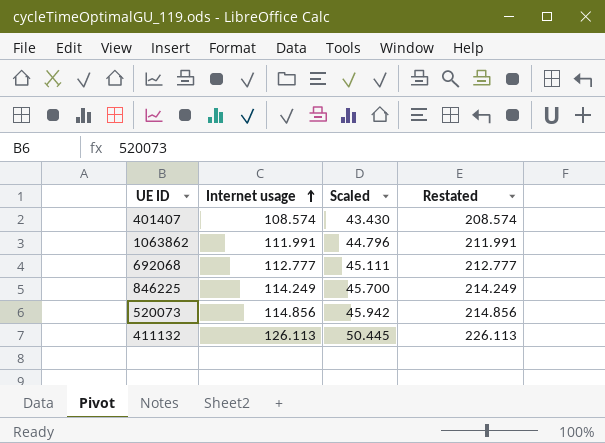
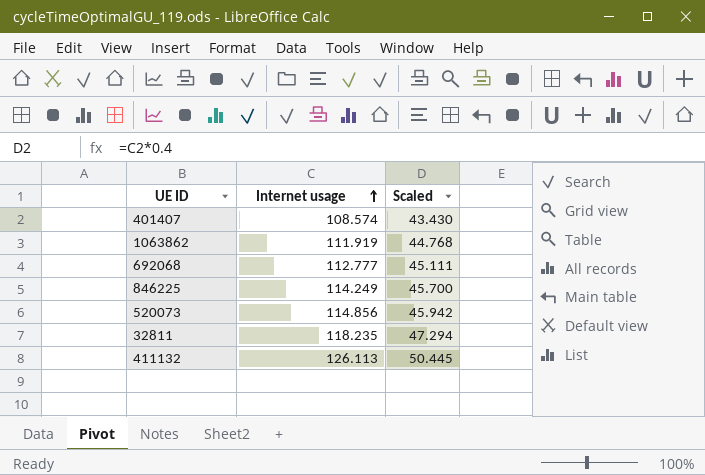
column Restated | formula: [Internet usage] + 100 -> none
1063862 | Internet usage: 111.991 -> 111.919
1063862 | Scaled: 44.796 -> 44.768
row 32811: none -> 118.235 | 47.294

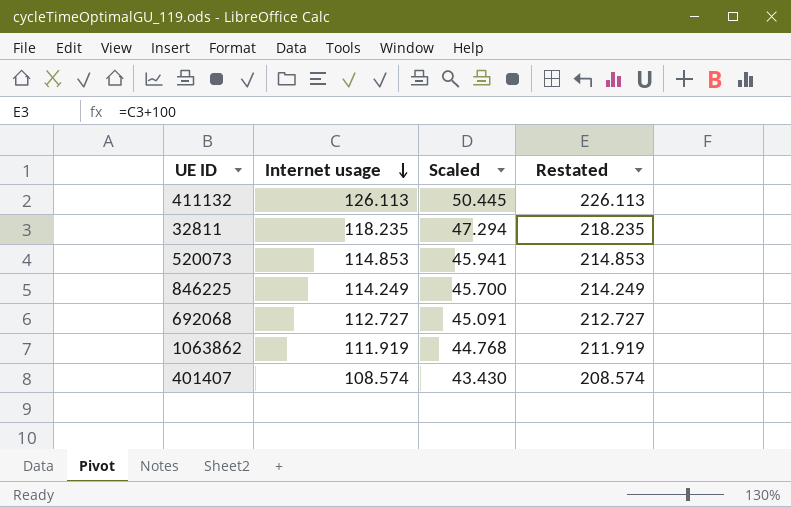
row order: Internet usage ascending -> Internet usage descending
column Restated | formula: none -> [Internet usage] + 100
520073 | Internet usage: 114.856 -> 114.853
520073 | Scaled: 45.942 -> 45.941
692068 | Internet usage: 112.777 -> 112.727
692068 | Scaled: 45.111 -> 45.091

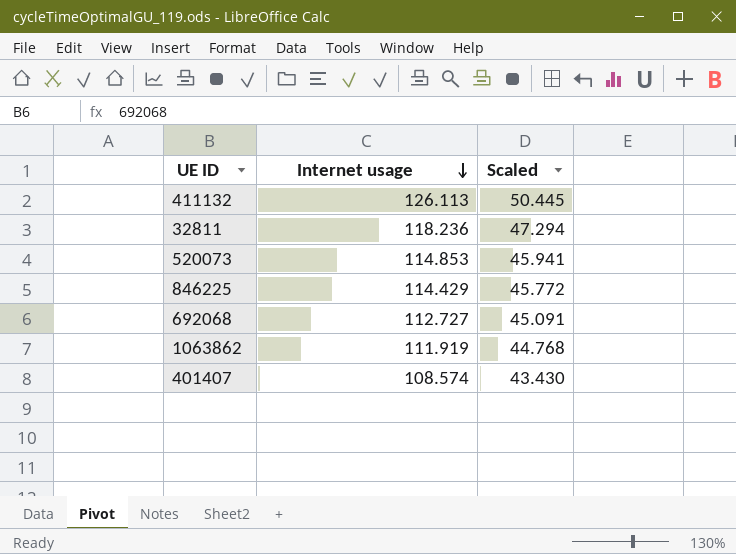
column Restated | formula: [Internet usage] + 100 -> none
32811 | Internet usage: 118.235 -> 118.236
846225 | Internet usage: 114.249 -> 114.429
846225 | Scaled: 45.700 -> 45.772

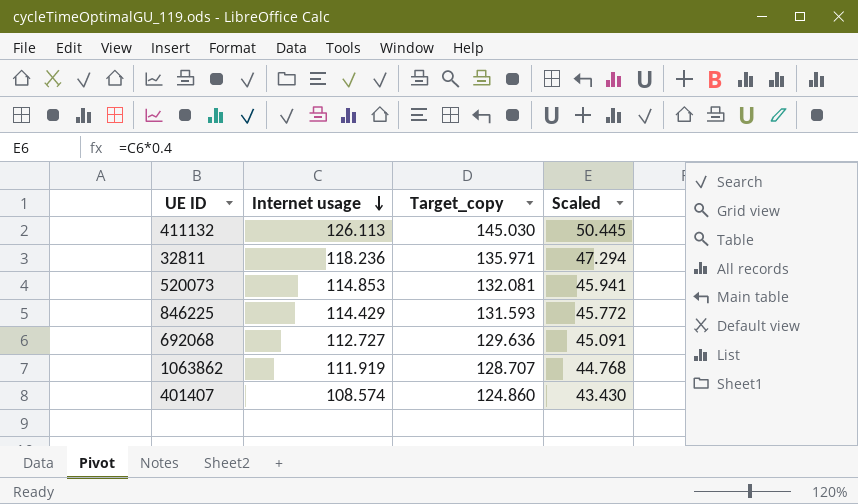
column Target_copy | formula: none -> [Internet usage] * 1.15

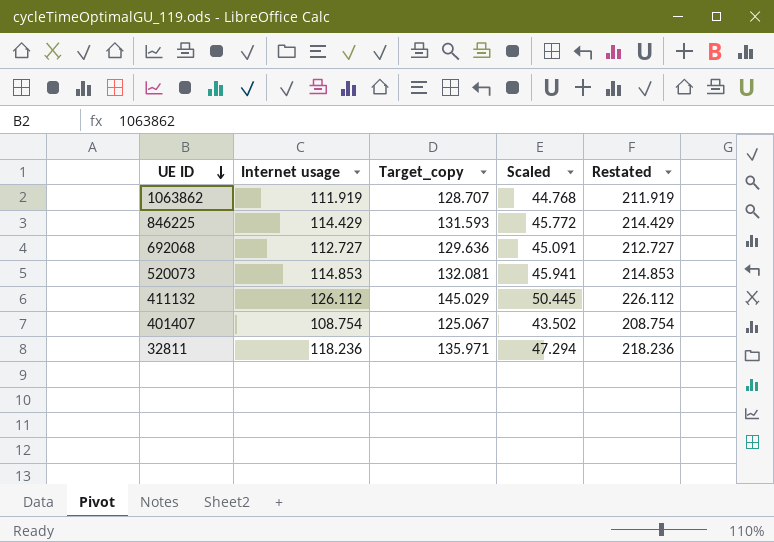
row order: Internet usage descending -> UE ID descending
column Restated | formula: none -> [Internet usage] + 100
411132 | Internet usage: 126.113 -> 126.112
411132 | Target_copy: 145.030 -> 145.029
401407 | Internet usage: 108.574 -> 108.754
401407 | Target_copy: 124.860 -> 125.067
401407 | Scaled: 43.430 -> 43.502

